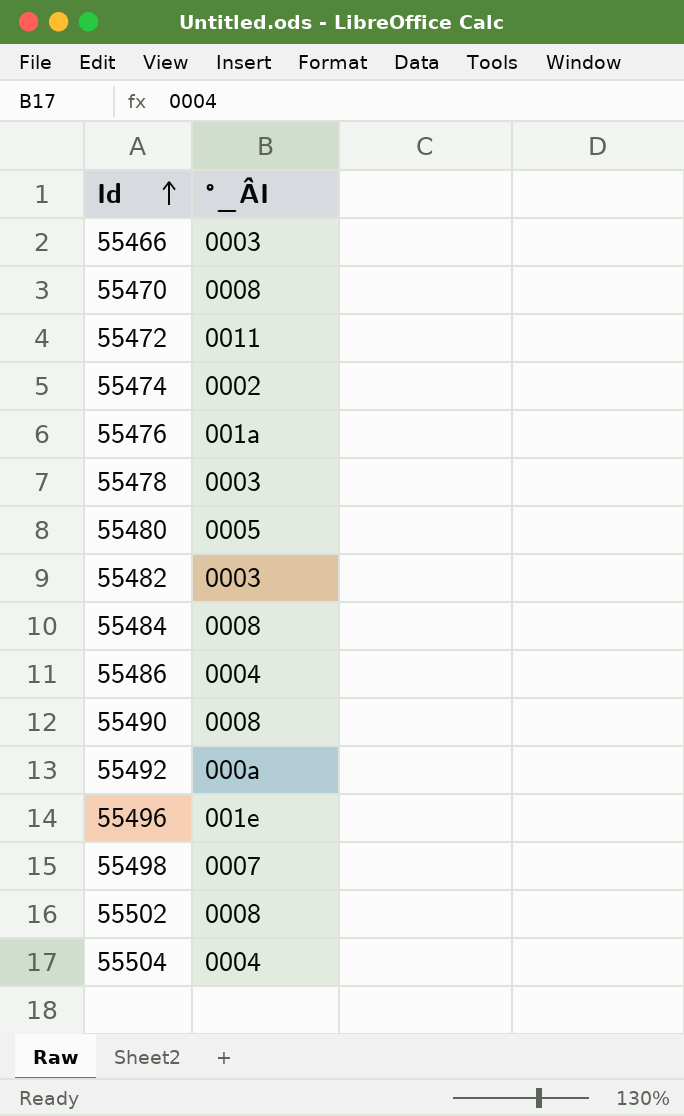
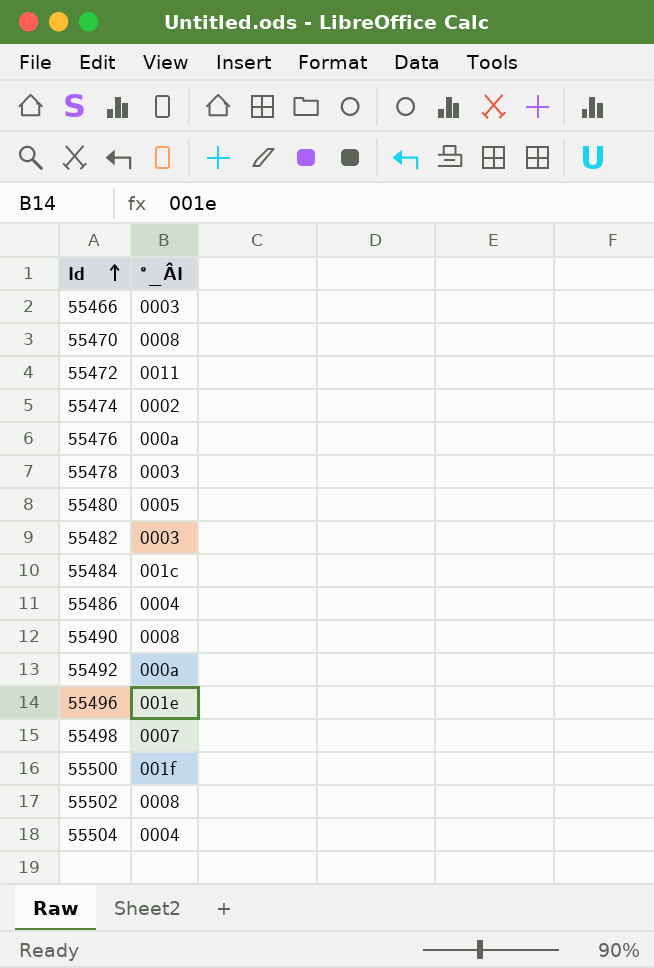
55476 | °_ÂI: 001a -> 000a
55484 | °_ÂI: 0008 -> 001c
row 55500: none -> 001f

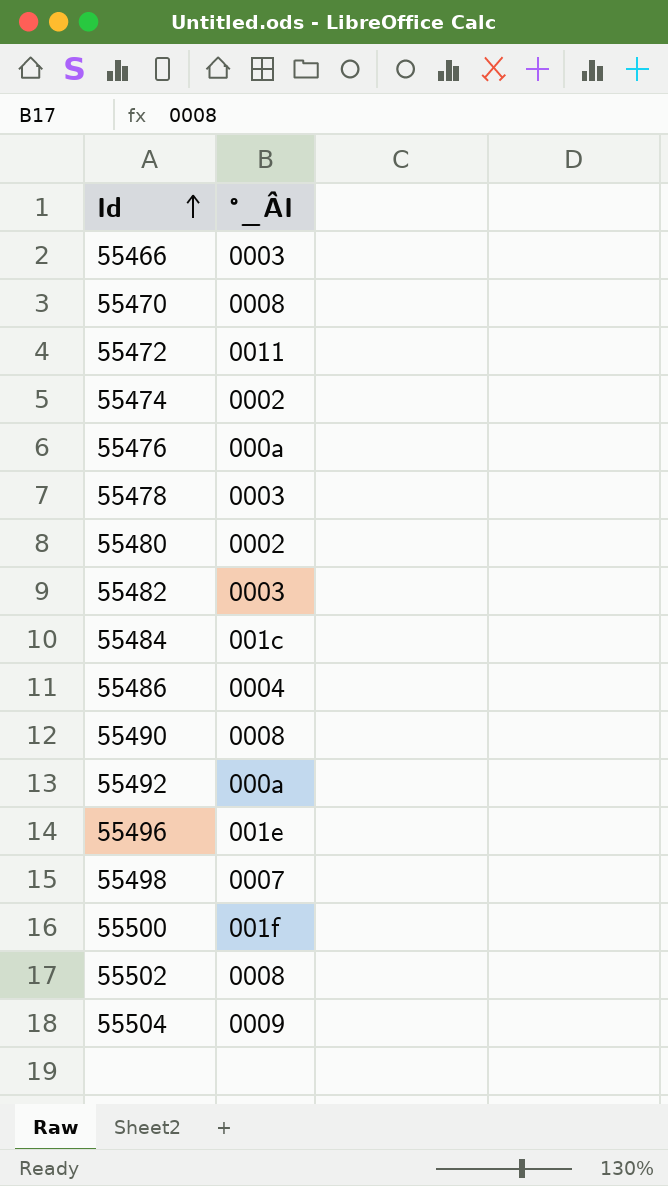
55480 | °_ÂI: 0005 -> 0002
55504 | °_ÂI: 0004 -> 0009

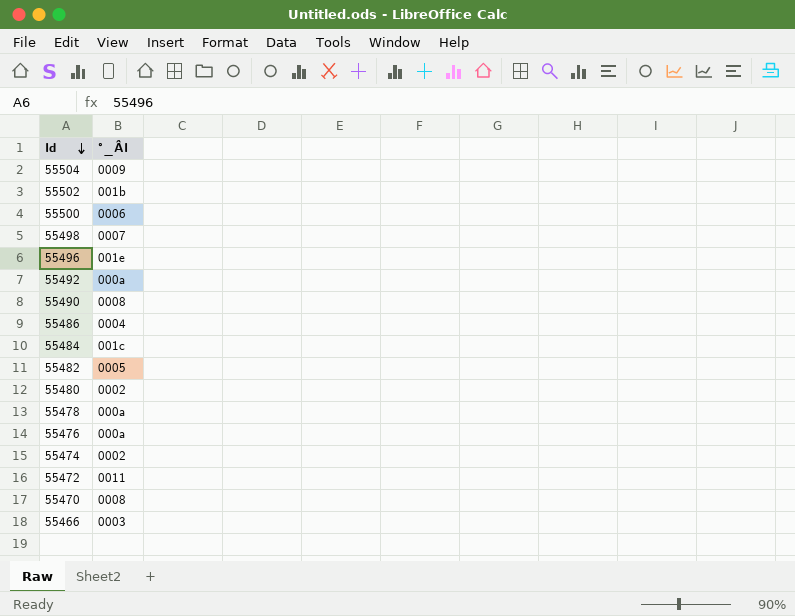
row order: Id ascending -> Id descending
55502 | °_ÂI: 0008 -> 001b
55500 | °_ÂI: 001f -> 0006
55482 | °_ÂI: 0003 -> 0005
55478 | °_ÂI: 0003 -> 000a

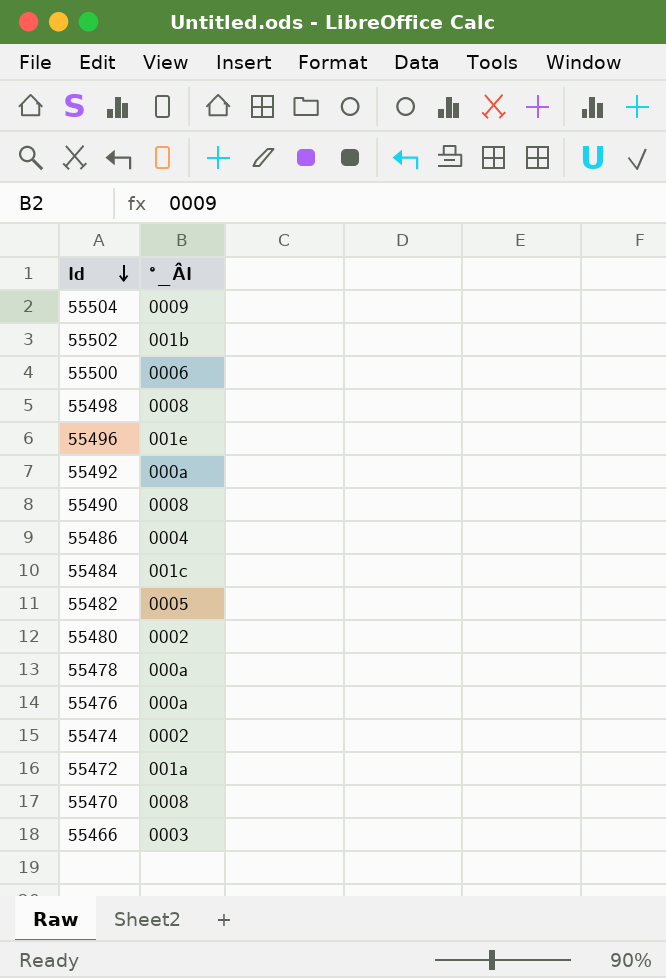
55498 | °_ÂI: 0007 -> 0008
55472 | °_ÂI: 0011 -> 001a

